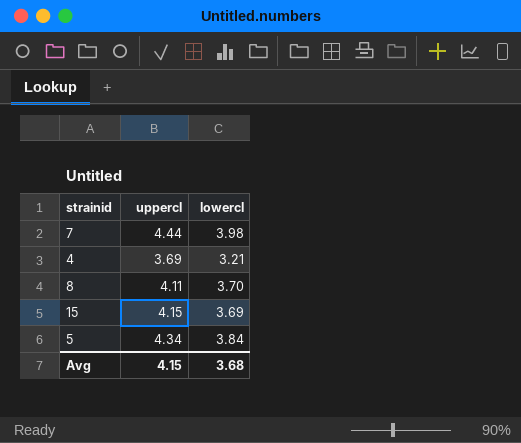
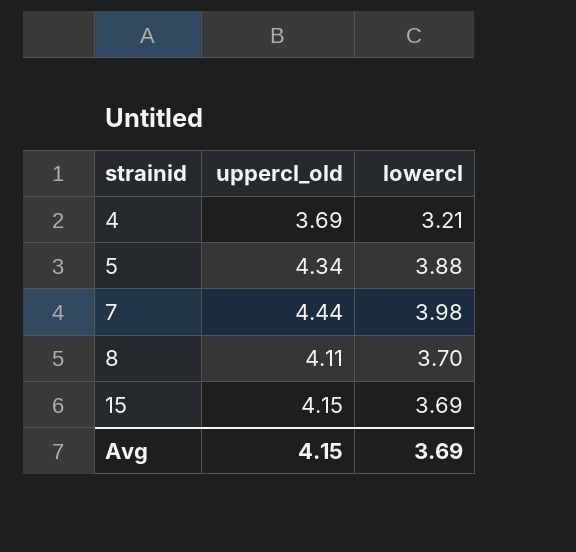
row order: none -> strainid ascending
column name: uppercl -> uppercl_old
5 | lowercl: 3.84 -> 3.88
Avg | lowercl: 3.68 -> 3.69

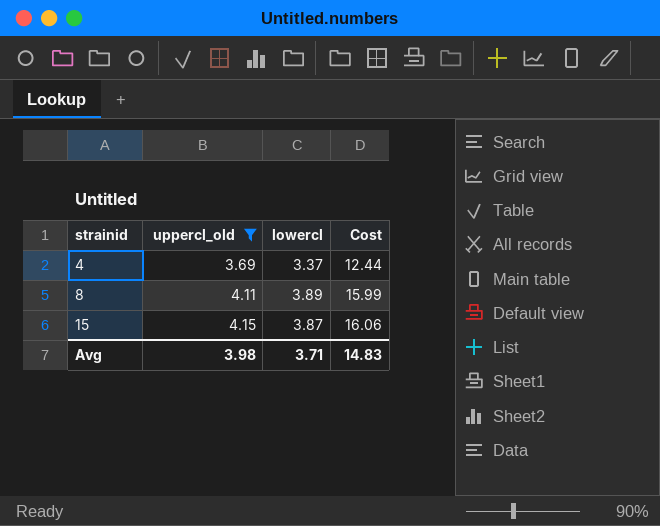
filter: none -> uppercl_old <= 4.15
column Cost | formula: none -> [uppercl_old] * [lowercl]
4 | lowercl: 3.21 -> 3.37
8 | lowercl: 3.70 -> 3.89
15 | lowercl: 3.69 -> 3.87
Avg | uppercl_old: 4.15 -> 3.98
Avg | lowercl: 3.69 -> 3.71

